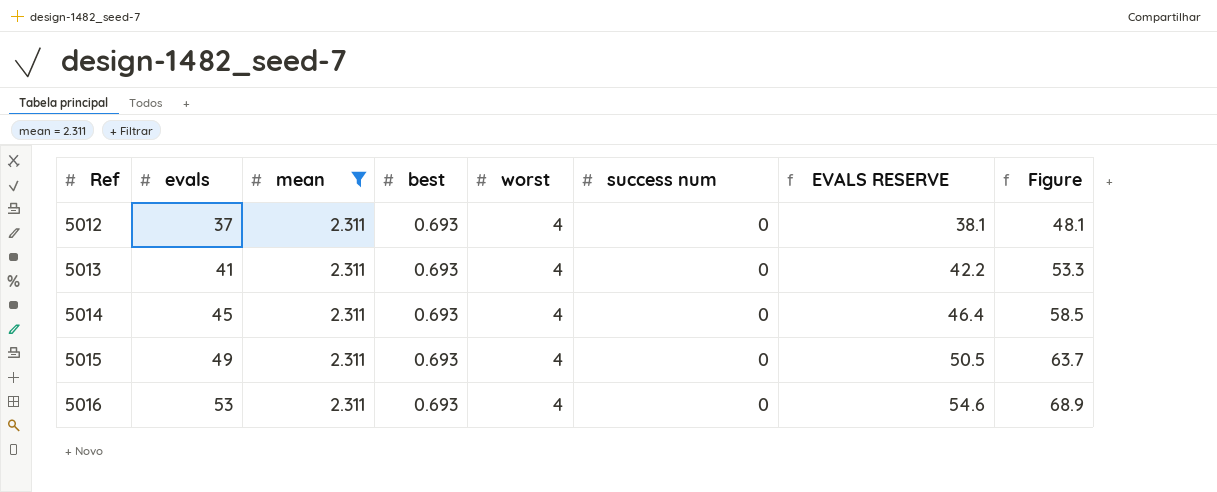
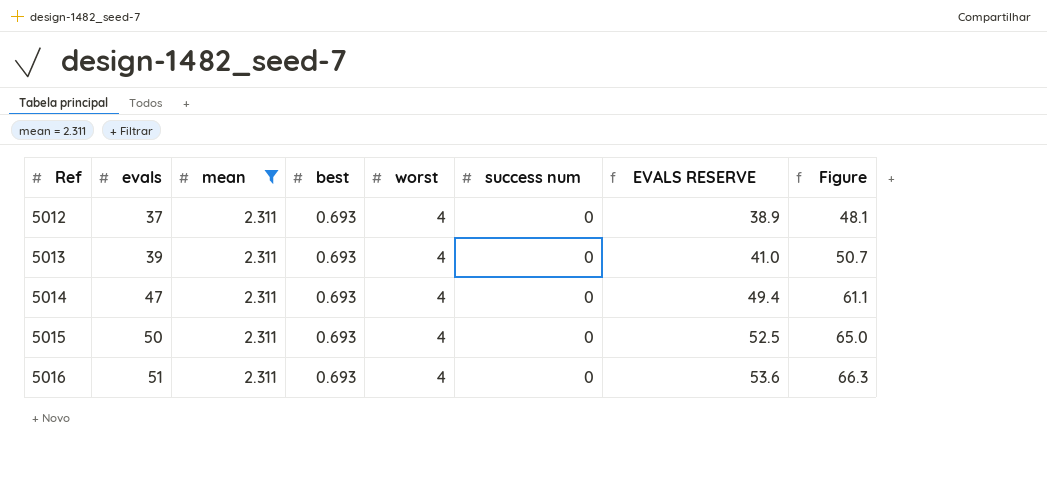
column EVALS RESERVE | formula: [evals] * 1.03 -> [evals] * 1.05
5013 | evals: 41 -> 39
5013 | Figure: 53.3 -> 50.7
5014 | evals: 45 -> 47
5014 | Figure: 58.5 -> 61.1
5015 | evals: 49 -> 50
5015 | Figure: 63.7 -> 65.0
5016 | evals: 53 -> 51
5016 | Figure: 68.9 -> 66.3

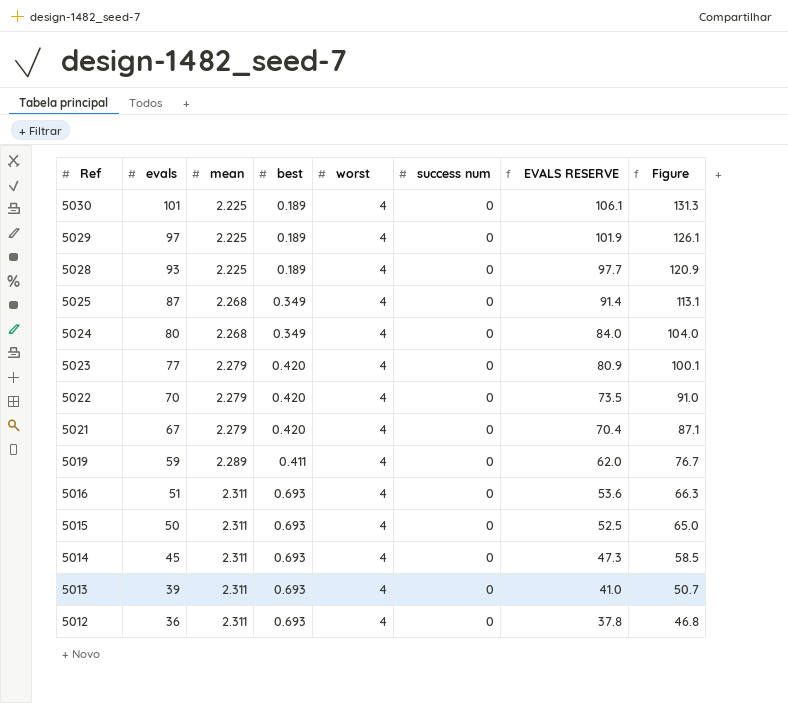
filter: mean = 2.311 -> none
row order: Ref ascending -> Ref descending
5014 | evals: 47 -> 45
5014 | EVALS RESERVE: 49.4 -> 47.3
5014 | Figure: 61.1 -> 58.5
5012 | evals: 37 -> 36
5012 | EVALS RESERVE: 38.9 -> 37.8
5012 | Figure: 48.1 -> 46.8

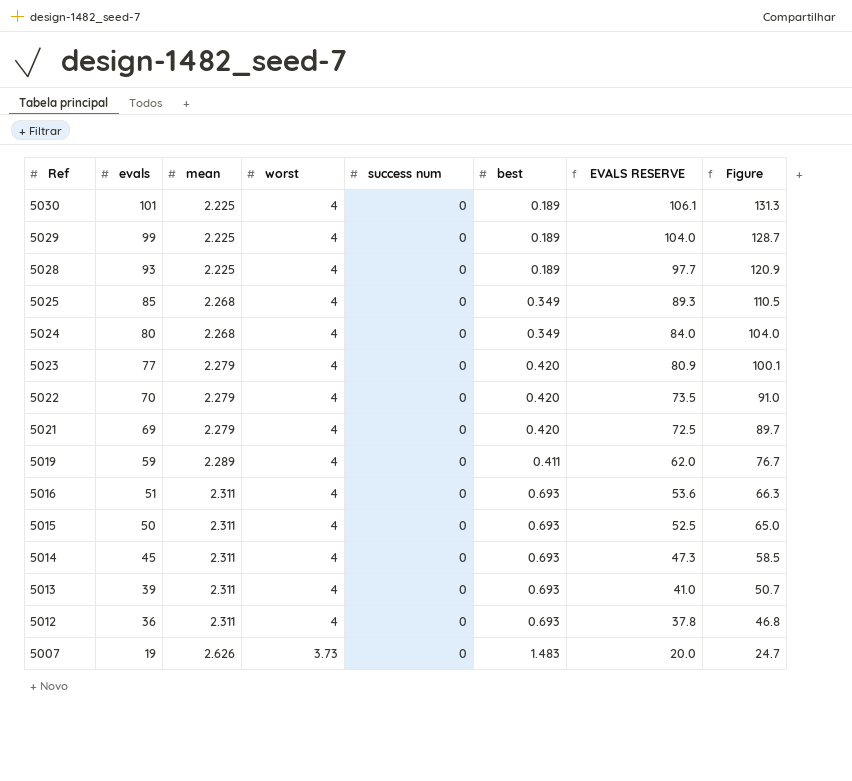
column best | position: 4 -> 6
5029 | evals: 97 -> 99
5029 | EVALS RESERVE: 101.9 -> 104.0
5029 | Figure: 126.1 -> 128.7
5025 | evals: 87 -> 85
5025 | EVALS RESERVE: 91.4 -> 89.3
5025 | Figure: 113.1 -> 110.5
5021 | evals: 67 -> 69
5021 | EVALS RESERVE: 70.4 -> 72.5
5021 | Figure: 87.1 -> 89.7
row 5007: none -> 19 | 2.626 | 3.73 | 0 | 1.483 | 20.0 | 24.7

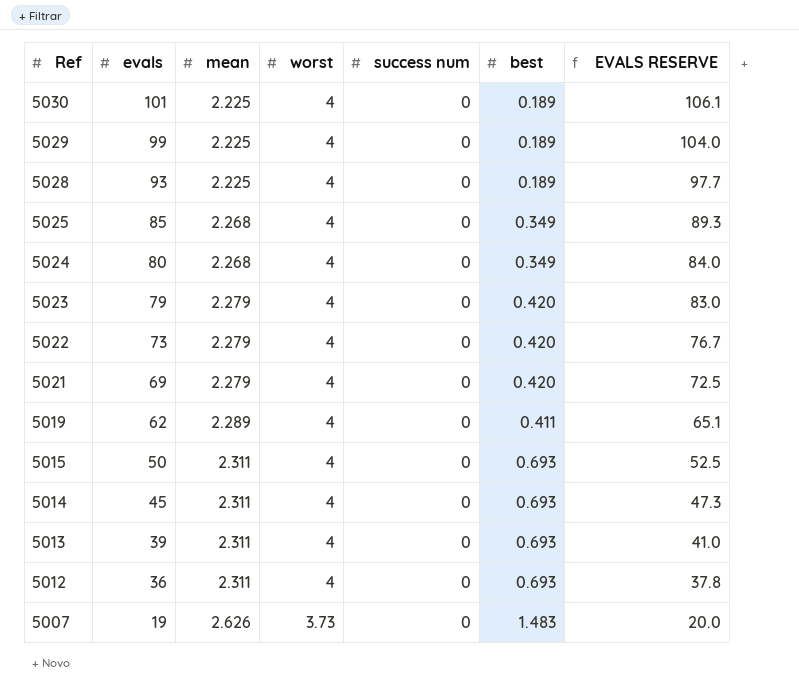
column Figure | formula: [evals] * 1.3 -> none
row 5016: 51 | 2.311 | 4 | 0 | 0.693 | 53.6 | 66.3 -> none
5023 | evals: 77 -> 79
5023 | EVALS RESERVE: 80.9 -> 83.0
5022 | evals: 70 -> 73
5022 | EVALS RESERVE: 73.5 -> 76.7
5019 | evals: 59 -> 62
5019 | EVALS RESERVE: 62.0 -> 65.1

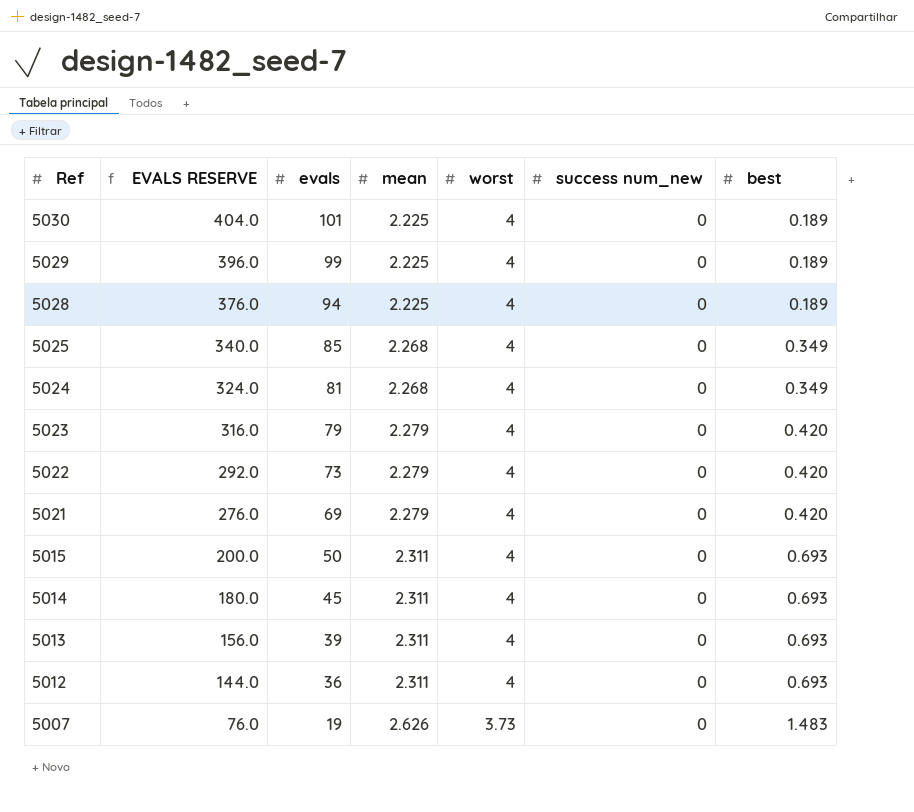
column EVALS RESERVE | formula: [evals] * 1.05 -> [evals] * 4
column EVALS RESERVE | position: 7 -> 2
column name: success num -> success num_new
row 5019: 62 | 2.289 | 4 | 0 | 0.411 | 65.1 -> none
5028 | evals: 93 -> 94
5024 | evals: 80 -> 81

